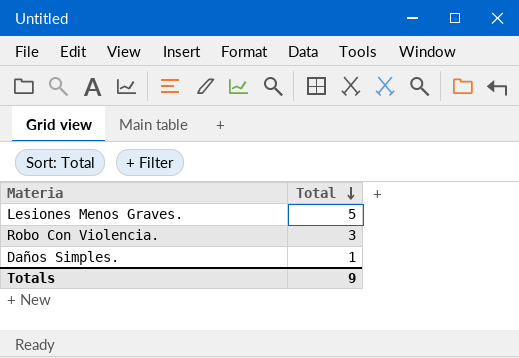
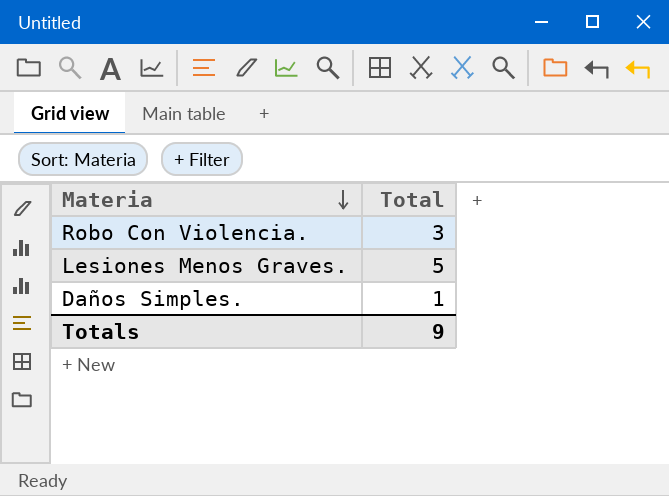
row order: Total descending -> Materia descending

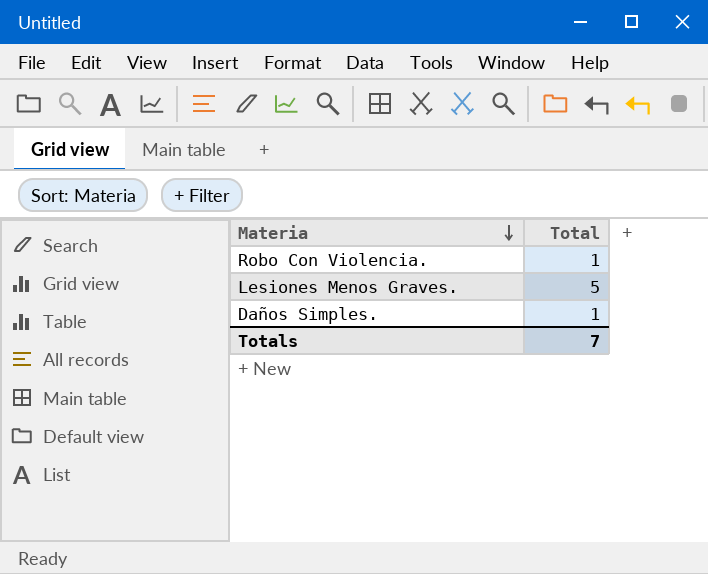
Robo Con Violencia. | Total: 3 -> 1
Totals | Total: 9 -> 7

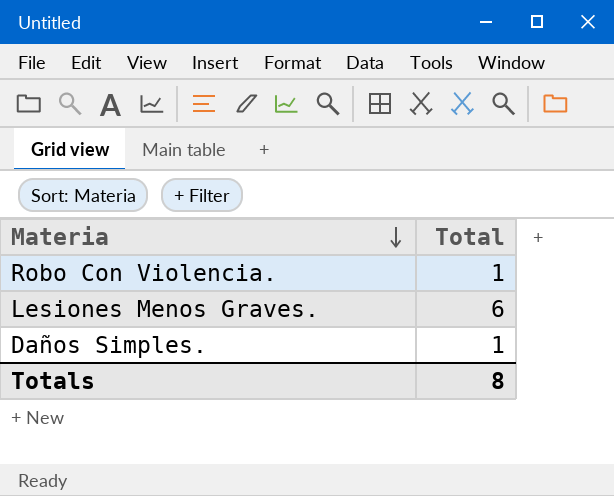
Lesiones Menos Graves. | Total: 5 -> 6
Totals | Total: 7 -> 8

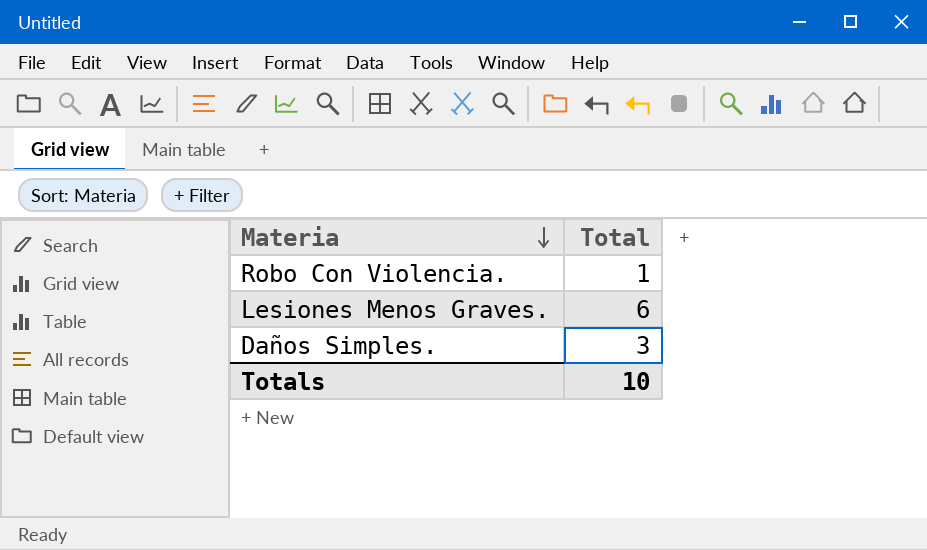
Daños Simples. | Total: 1 -> 3
Totals | Total: 8 -> 10

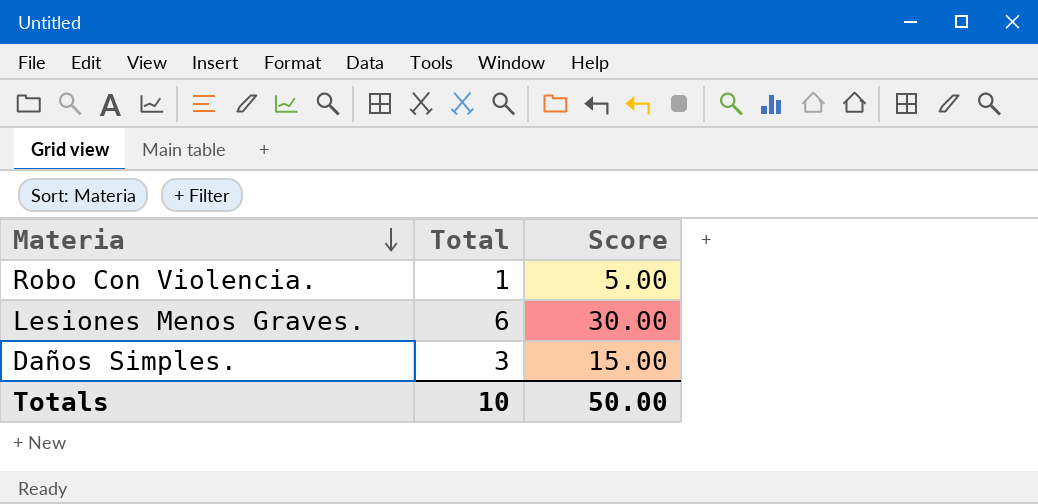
column Score | formula: none -> [Total] * 5

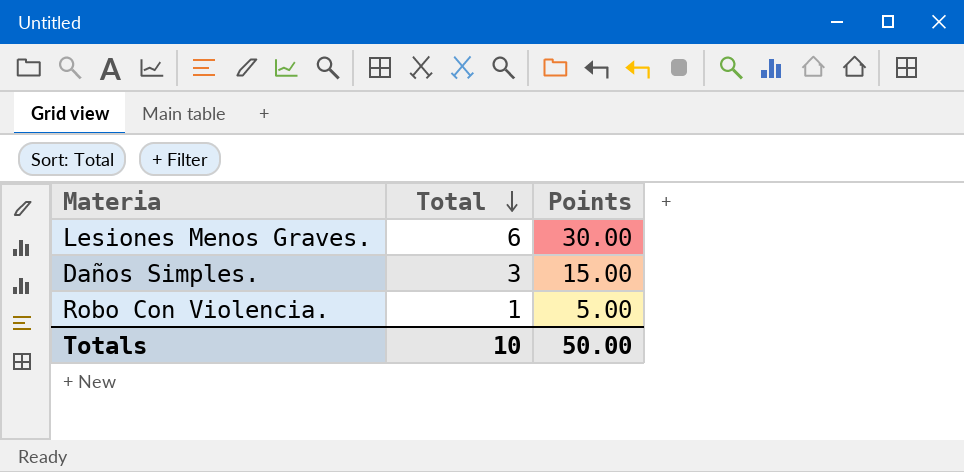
row order: Materia descending -> Total descending
column name: Score -> Points

